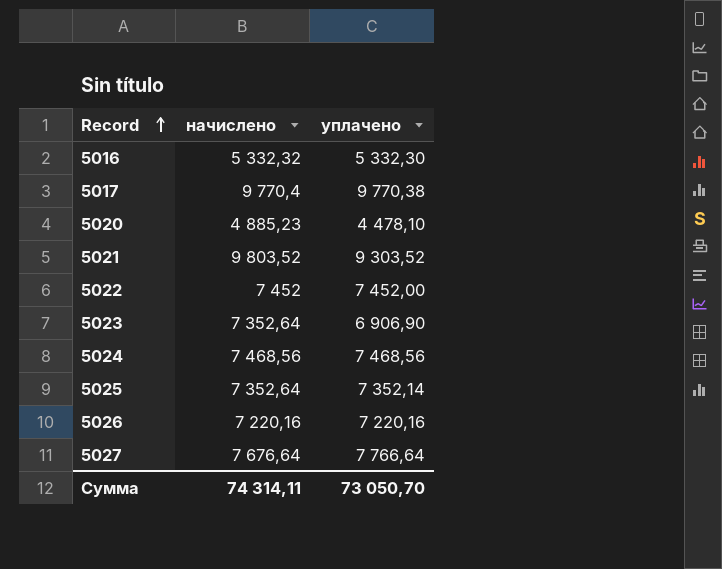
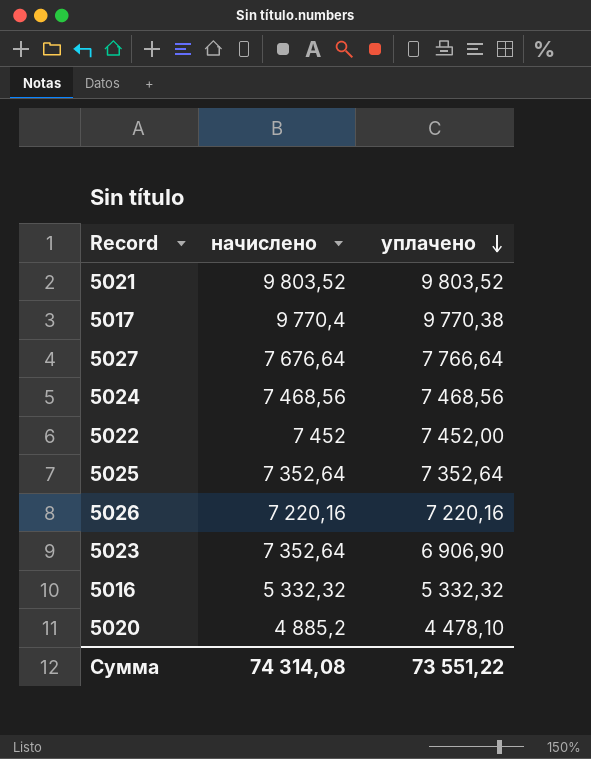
row order: Record ascending -> уплачено descending
5021 | уплачено: 9 303,52 -> 9 803,52
5025 | уплачено: 7 352,14 -> 7 352,64
5016 | уплачено: 5 332,30 -> 5 332,32
5020 | начислено: 4 885,23 -> 4 885,2
Сумма | начислено: 74 314,11 -> 74 314,08
Сумма | уплачено: 73 050,70 -> 73 551,22

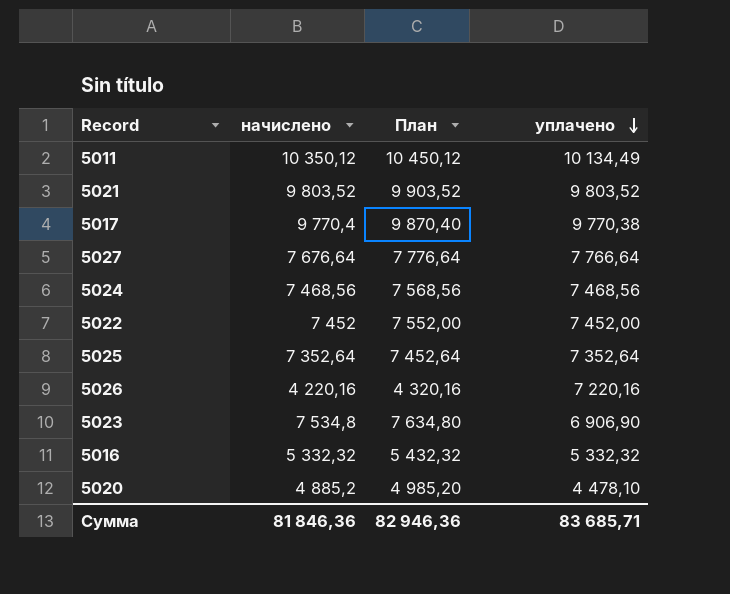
column План | formula: none -> [начислено] + 100
row 5011: none -> 10 350,12 | 10 450,12 | 10 134,49
5026 | начислено: 7 220,16 -> 4 220,16
5023 | начислено: 7 352,64 -> 7 534,8
Сумма | начислено: 74 314,08 -> 81 846,36
Сумма | уплачено: 73 551,22 -> 83 685,71

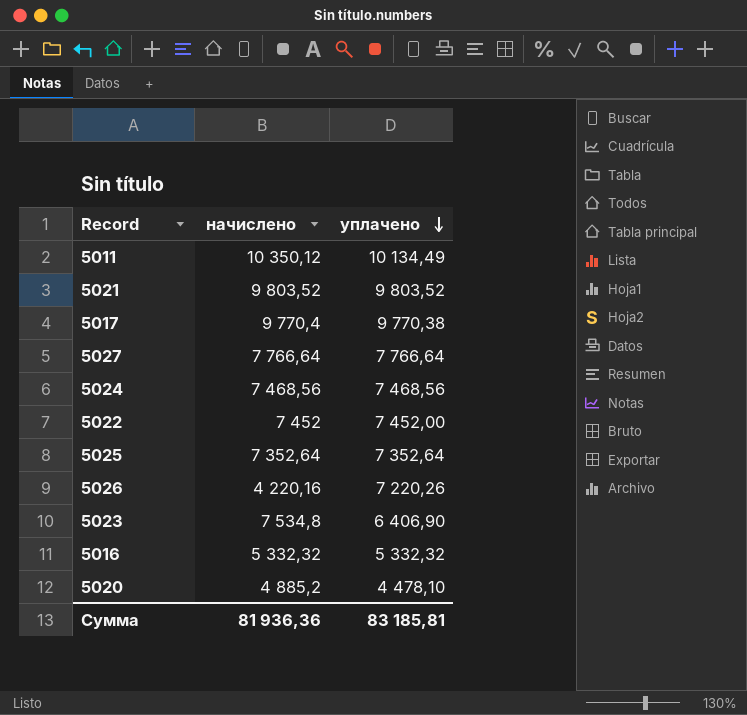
column План | formula: [начислено] + 100 -> none
5027 | начислено: 7 676,64 -> 7 766,64
5026 | уплачено: 7 220,16 -> 7 220,26
5023 | уплачено: 6 906,90 -> 6 406,90
Сумма | начислено: 81 846,36 -> 81 936,36
Сумма | уплачено: 83 685,71 -> 83 185,81

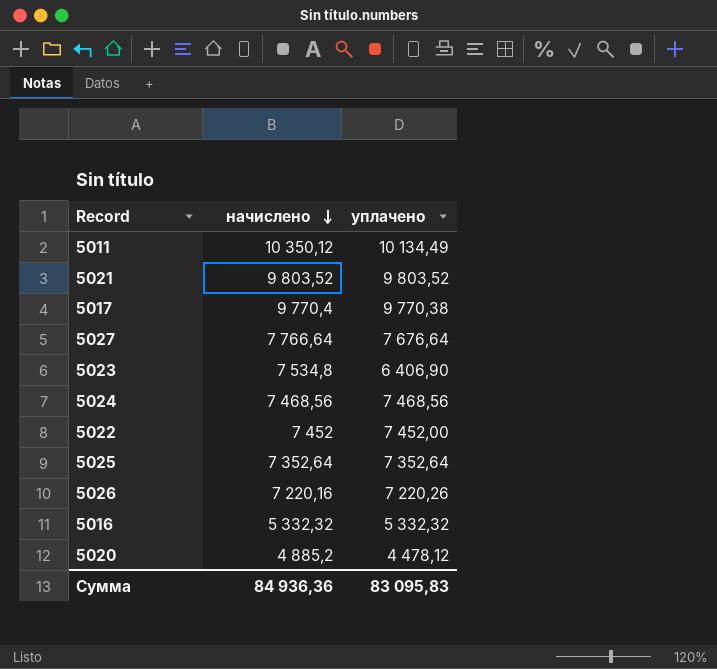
row order: уплачено descending -> начислено descending
5027 | уплачено: 7 766,64 -> 7 676,64
5026 | начислено: 4 220,16 -> 7 220,16
5020 | уплачено: 4 478,10 -> 4 478,12
Сумма | начислено: 81 936,36 -> 84 936,36
Сумма | уплачено: 83 185,81 -> 83 095,83

